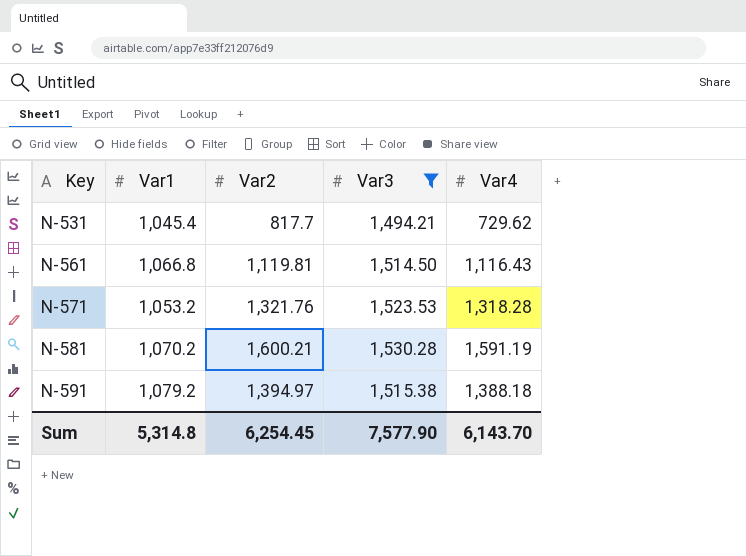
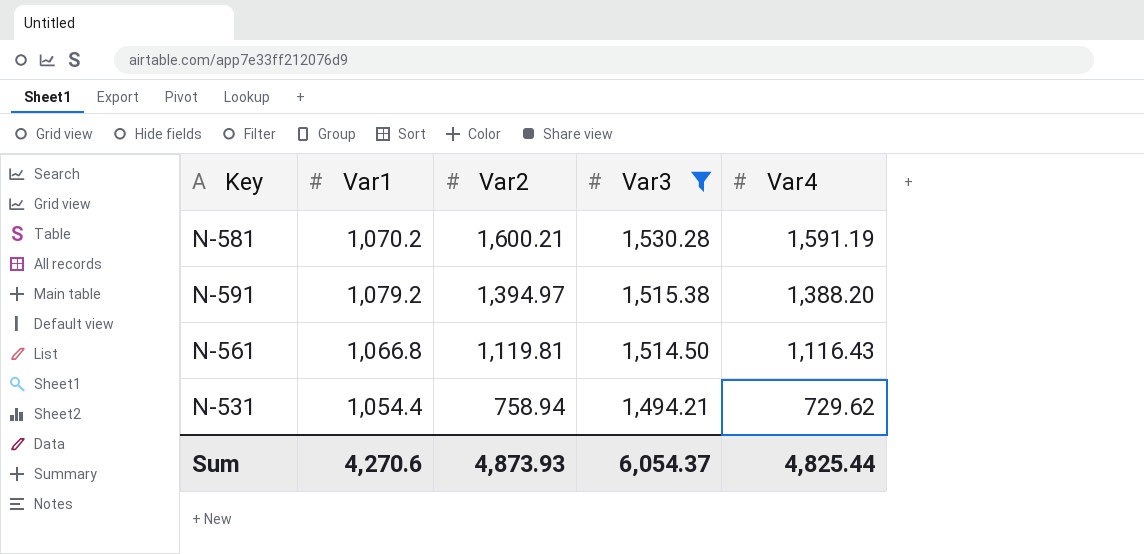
row order: Key ascending -> Var2 descending
row N-571: 1,053.2 | 1,321.76 | 1,523.53 | 1,318.28 -> none
N-591 | Var4: 1,388.18 -> 1,388.20
N-531 | Var1: 1,045.4 -> 1,054.4
N-531 | Var2: 817.7 -> 758.94
Sum | Var1: 5,314.8 -> 4,270.6
Sum | Var2: 6,254.45 -> 4,873.93
Sum | Var3: 7,577.90 -> 6,054.37
Sum | Var4: 6,143.70 -> 4,825.44

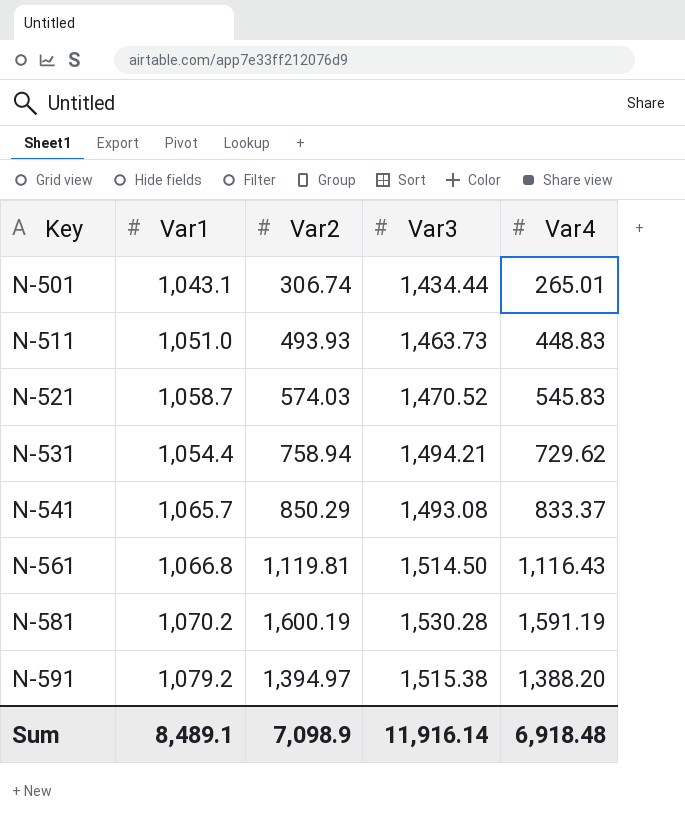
filter: Var3 >= 1,494.21 -> none
row order: Var2 descending -> Key ascending
N-581 | Var2: 1,600.21 -> 1,600.19
Sum | Var1: 4,270.6 -> 8,489.1
Sum | Var2: 4,873.93 -> 7,098.9
Sum | Var3: 6,054.37 -> 11,916.14
Sum | Var4: 4,825.44 -> 6,918.48

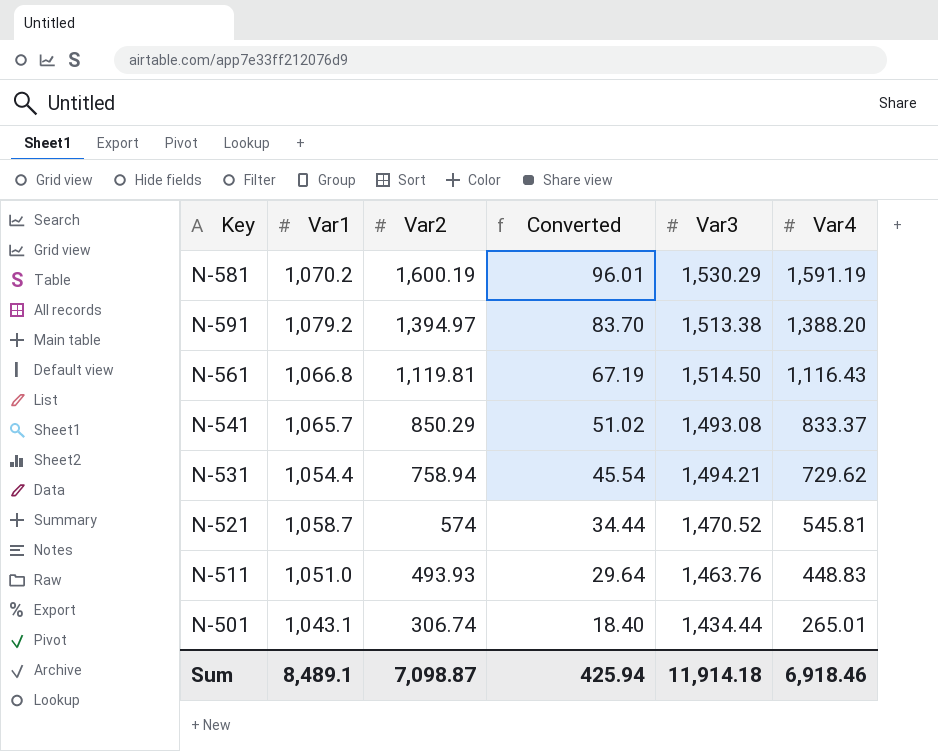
row order: Key ascending -> Var2 descending
column Converted | formula: none -> [Var2] * 0.06
N-581 | Var3: 1,530.28 -> 1,530.29
N-591 | Var3: 1,515.38 -> 1,513.38
N-521 | Var2: 574.03 -> 574
N-521 | Var4: 545.83 -> 545.81
N-511 | Var3: 1,463.73 -> 1,463.76
Sum | Var2: 7,098.9 -> 7,098.87
Sum | Var3: 11,916.14 -> 11,914.18
Sum | Var4: 6,918.48 -> 6,918.46

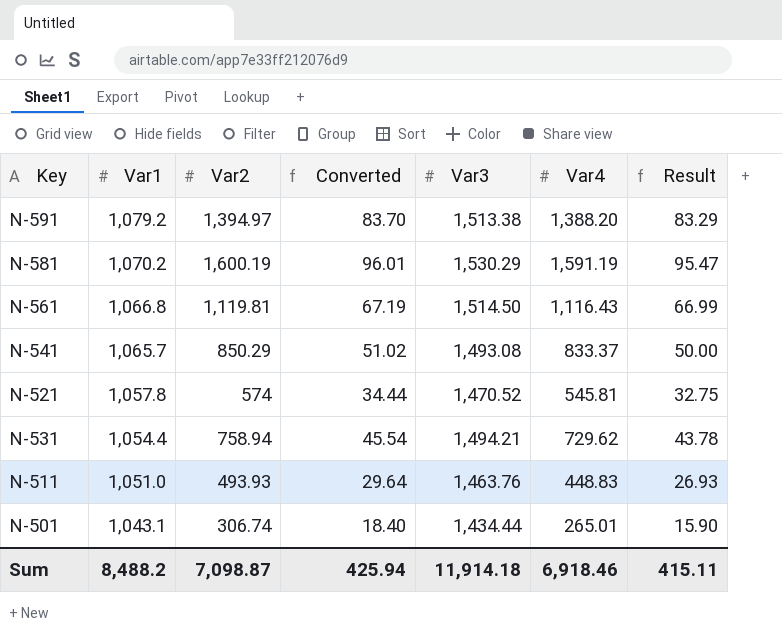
row order: Var2 descending -> Var1 descending
column Result | formula: none -> [Var4] * 0.06
N-521 | Var1: 1,058.7 -> 1,057.8
Sum | Var1: 8,489.1 -> 8,488.2

